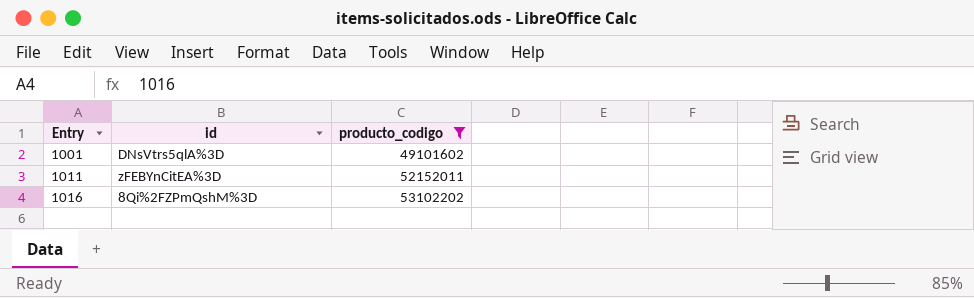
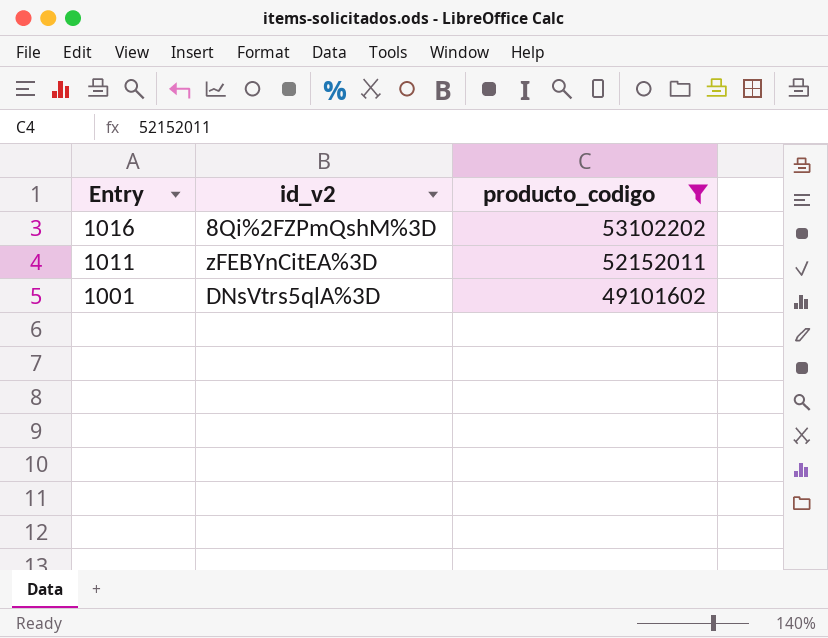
row order: Entry ascending -> Entry descending
column name: id -> id_v2

